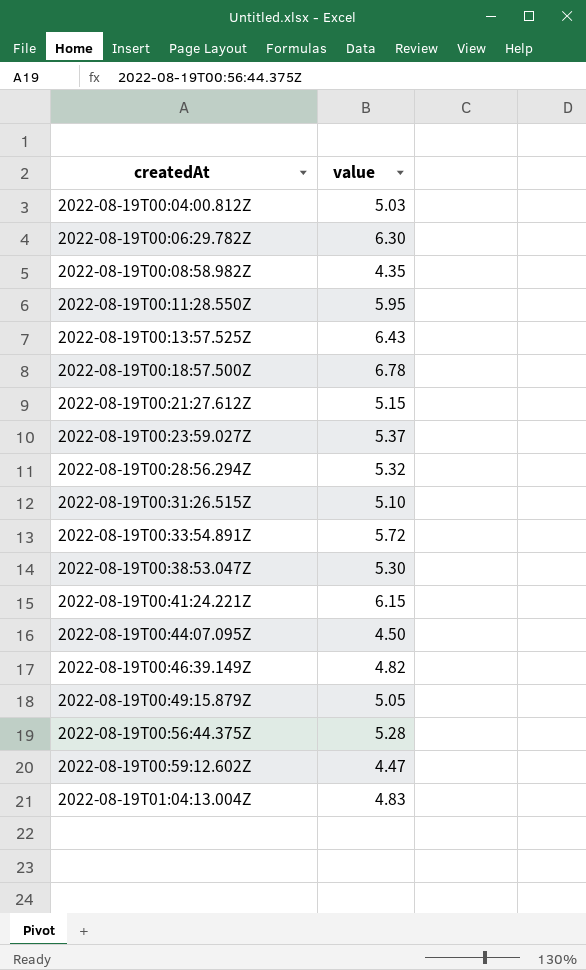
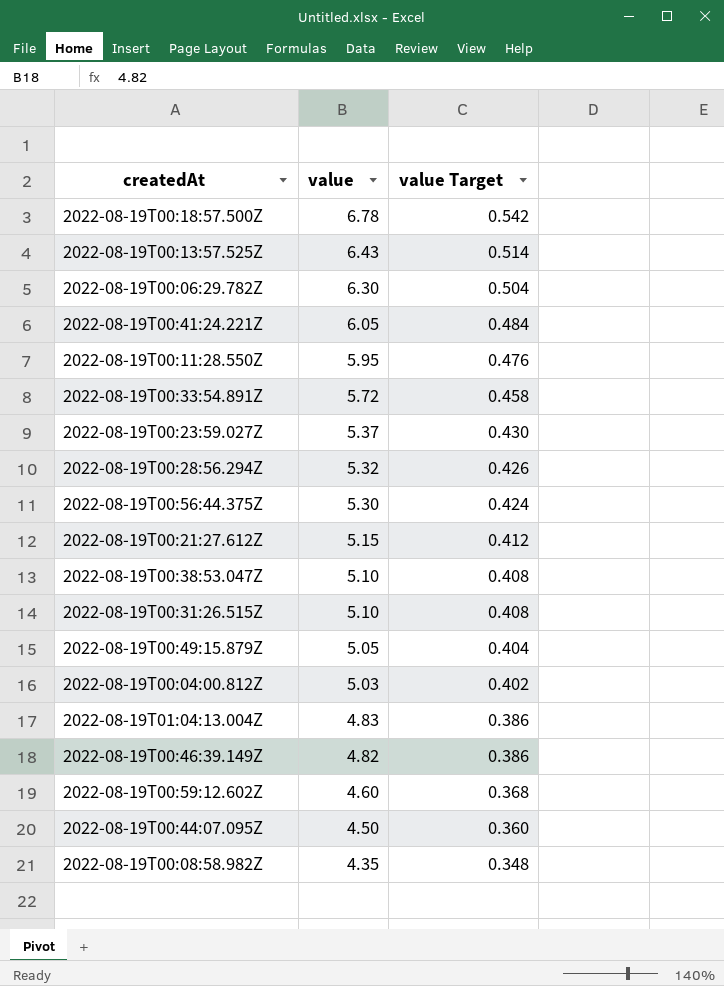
row order: createdAt ascending -> value descending
column value Target | formula: none -> [value] * 0.08
2022-08-19T00:41:24.221Z | value: 6.15 -> 6.05
2022-08-19T00:56:44.375Z | value: 5.28 -> 5.30
2022-08-19T00:38:53.047Z | value: 5.30 -> 5.10
2022-08-19T00:59:12.602Z | value: 4.47 -> 4.60

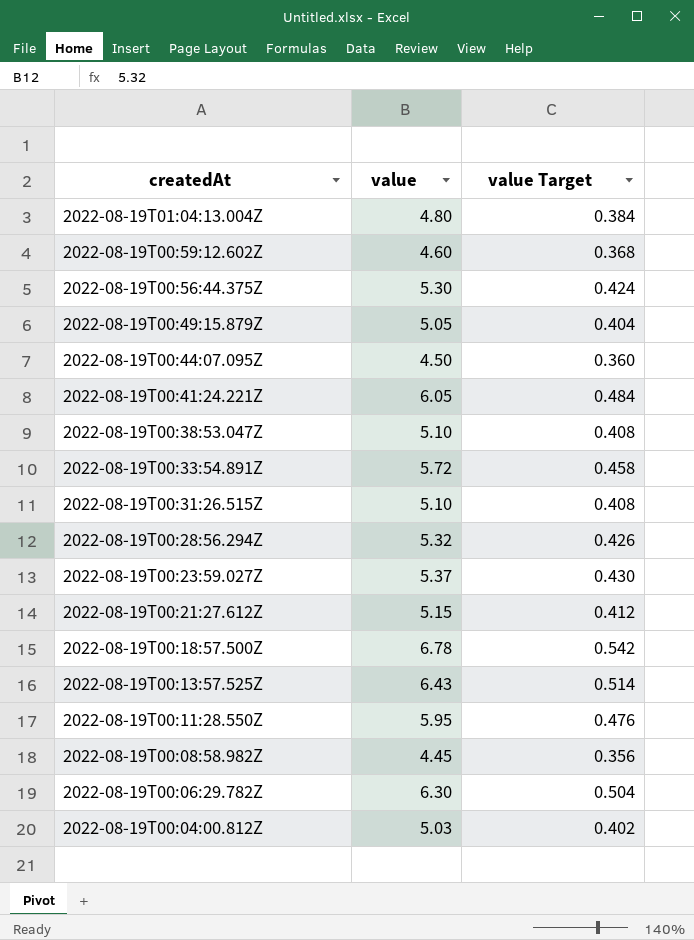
row order: value descending -> createdAt descending
row 2022-08-19T00:46:39.149Z: 4.82 | 0.386 -> none
2022-08-19T01:04:13.004Z | value: 4.83 -> 4.80
2022-08-19T01:04:13.004Z | value Target: 0.386 -> 0.384
2022-08-19T00:08:58.982Z | value: 4.35 -> 4.45
2022-08-19T00:08:58.982Z | value Target: 0.348 -> 0.356

